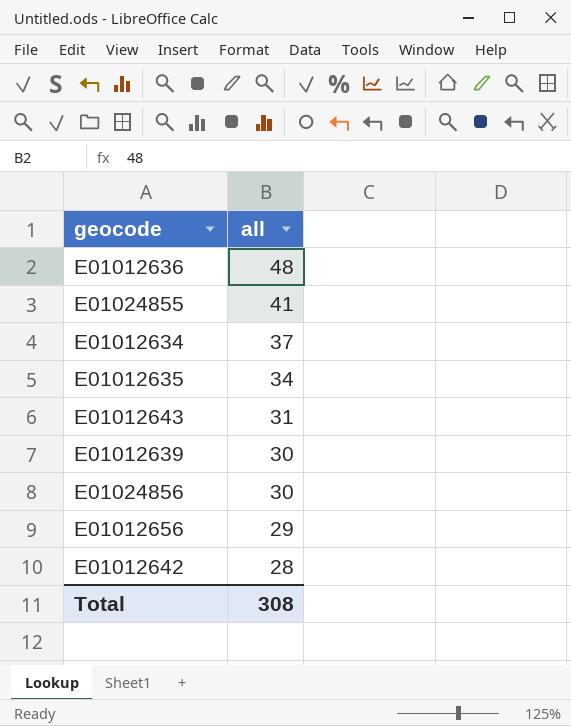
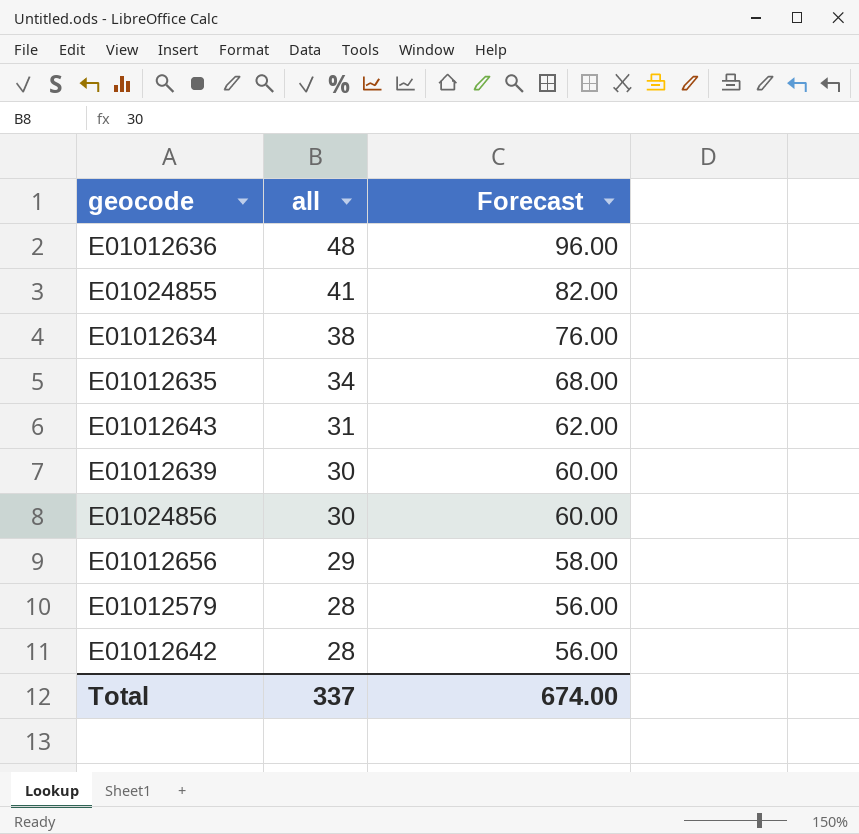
column Forecast | formula: none -> [all] * 2
E01012634 | all: 37 -> 38
row E01012579: none -> 28 | 56.00
Total | all: 308 -> 337

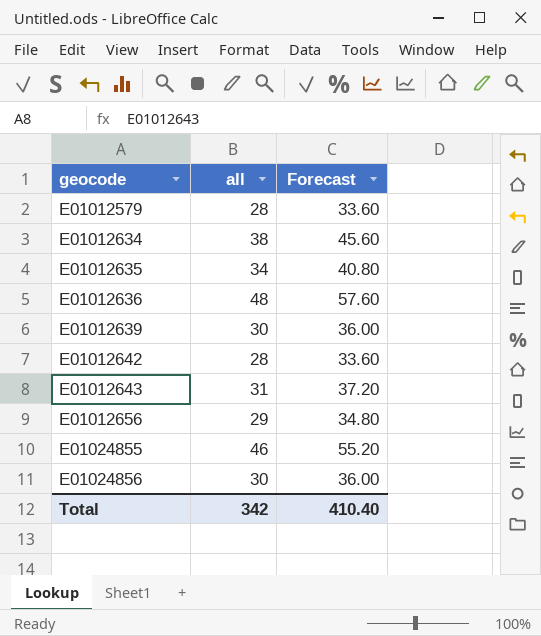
row order: all descending -> geocode ascending
column Forecast | formula: [all] * 2 -> [all] * 1.2
E01024855 | all: 41 -> 46
Total | all: 337 -> 342
Total | Forecast: 674.00 -> 410.40

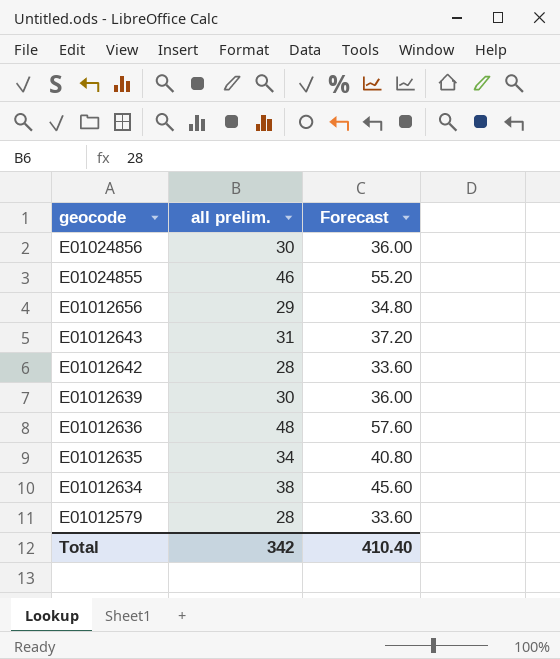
row order: geocode ascending -> geocode descending
column name: all -> all prelim.

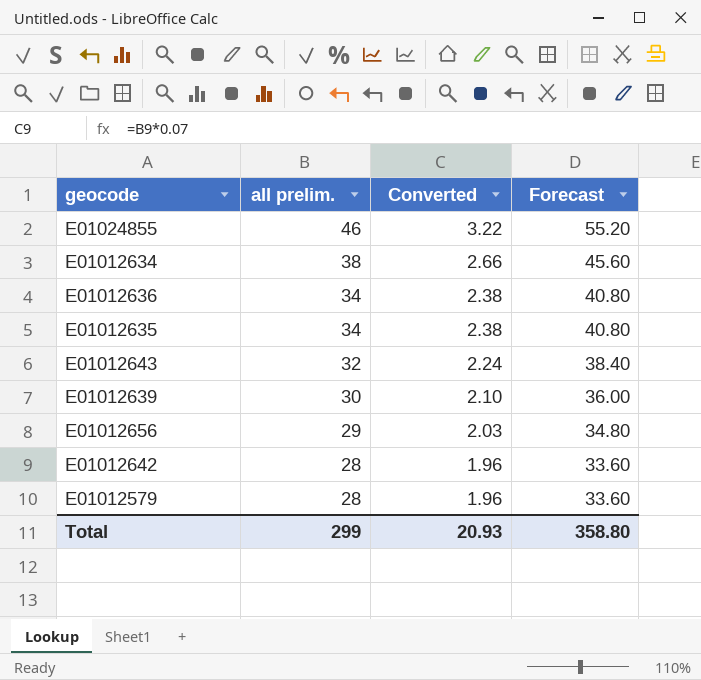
row order: geocode descending -> all prelim. descending
column Converted | formula: none -> [all prelim.] * 0.07
row E01024856: 30 | 36.00 -> none
E01012636 | all prelim.: 48 -> 34
E01012636 | Forecast: 57.60 -> 40.80
E01012643 | all prelim.: 31 -> 32
E01012643 | Forecast: 37.20 -> 38.40
Total | all prelim.: 342 -> 299
Total | Forecast: 410.40 -> 358.80

